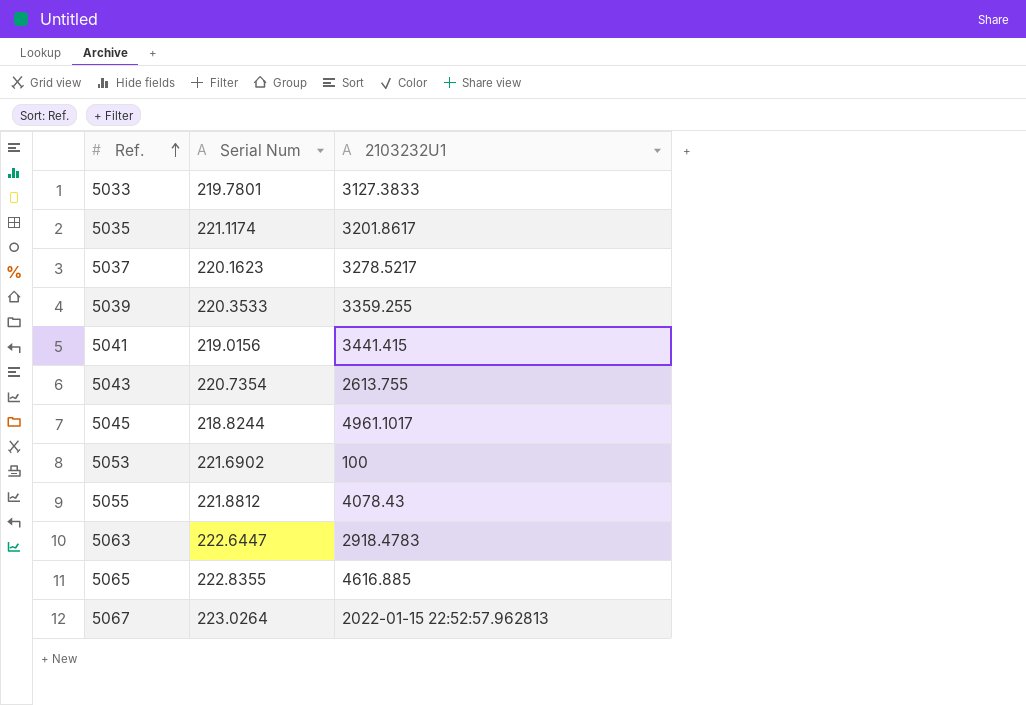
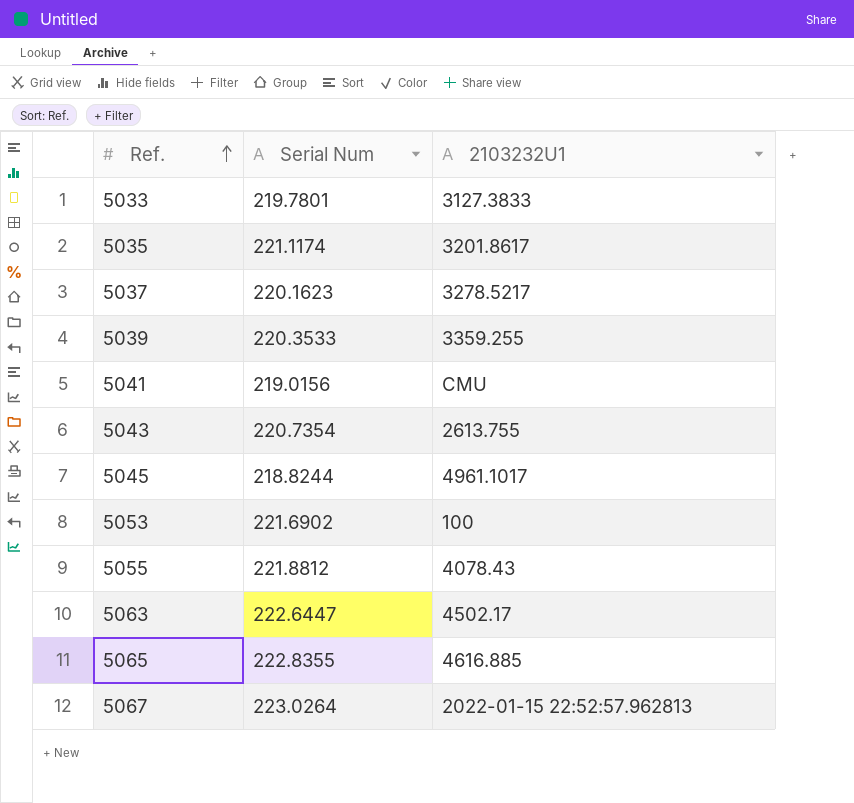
5041 | 2103232U1: 3441.415 -> CMU
5063 | 2103232U1: 2918.4783 -> 4502.17

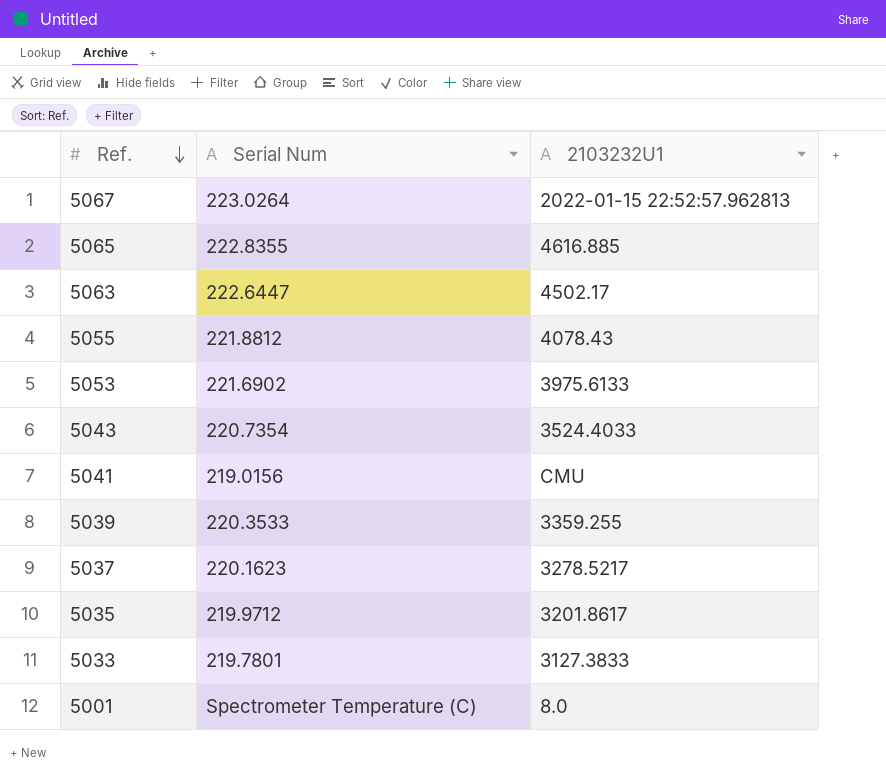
row order: Ref. ascending -> Ref. descending
row 5045: 218.8244 | 4961.1017 -> none
5053 | 2103232U1: 100 -> 3975.6133
5043 | 2103232U1: 2613.755 -> 3524.4033
5035 | Serial Num: 221.1174 -> 219.9712
row 5001: none -> Spectrometer Temperature (C) | 8.0

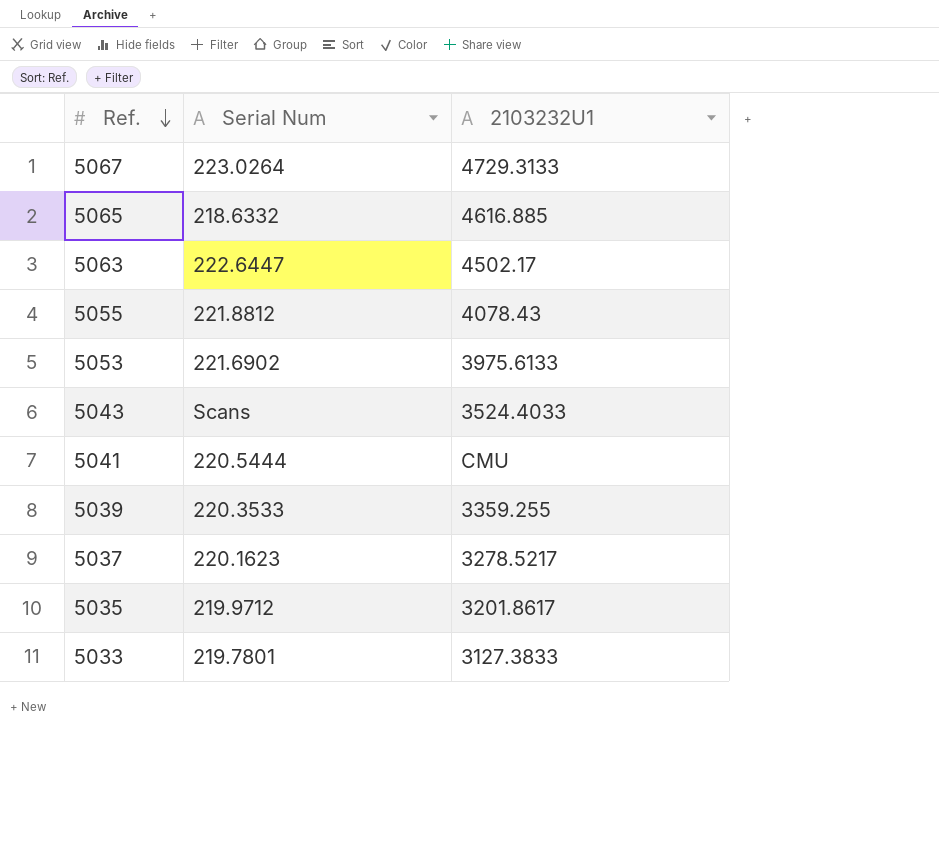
row 5001: Spectrometer Temperature (C) | 8.0 -> none
5067 | 2103232U1: 2022-01-15 22:52:57.962813 -> 4729.3133
5065 | Serial Num: 222.8355 -> 218.6332
5043 | Serial Num: 220.7354 -> Scans
5041 | Serial Num: 219.0156 -> 220.5444

